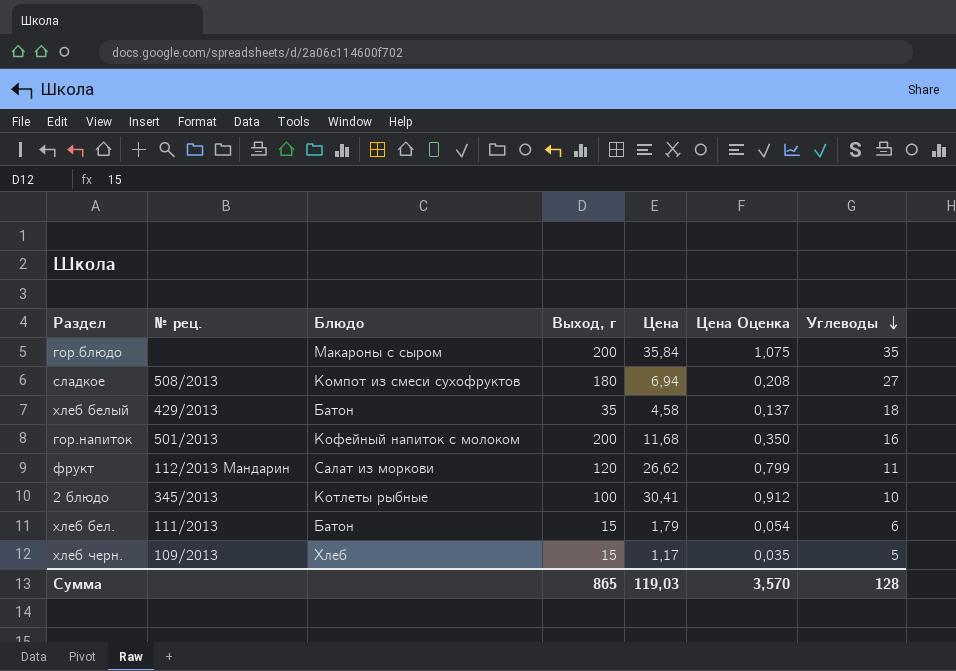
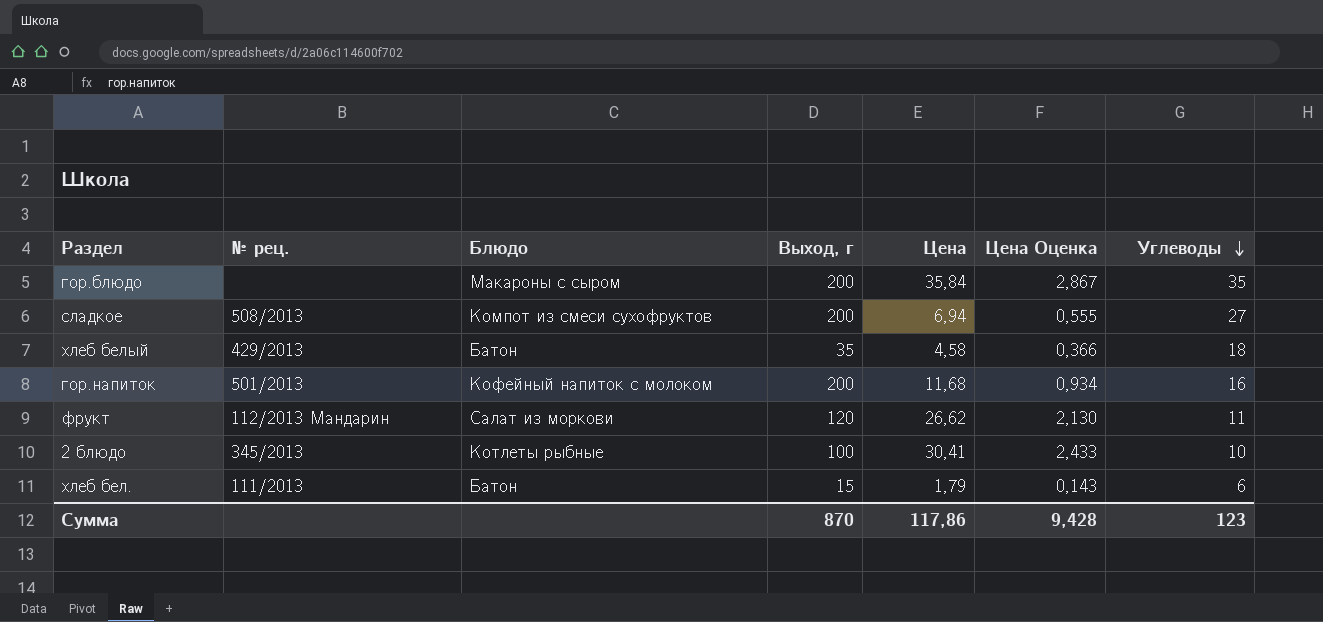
column Цена Оценка | formula: [Цена] * 0,03 -> [Цена] * 0,08
row хлеб черн.: 109/2013 | Хлеб | 15 | 1,17 | 0,035 | 5 -> none
сладкое | Выход, г: 180 -> 200
Сумма | Выход, г: 865 -> 870
Сумма | Цена: 119,03 -> 117,86
Сумма | Цена Оценка: 3,570 -> 9,428
Сумма | Углеводы: 128 -> 123

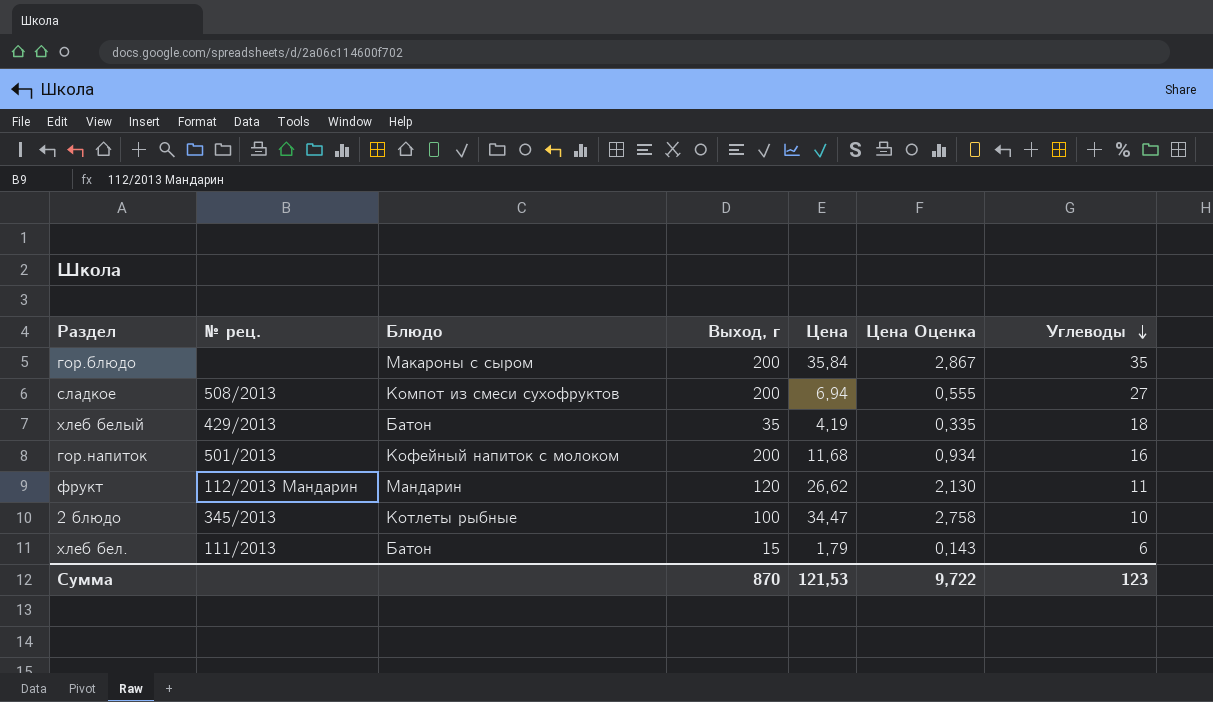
хлеб белый | Цена: 4,58 -> 4,19
хлеб белый | Цена Оценка: 0,366 -> 0,335
фрукт | Блюдо: Салат из моркови -> Мандарин
2 блюдо | Цена: 30,41 -> 34,47
2 блюдо | Цена Оценка: 2,433 -> 2,758
Сумма | Цена: 117,86 -> 121,53
Сумма | Цена Оценка: 9,428 -> 9,722

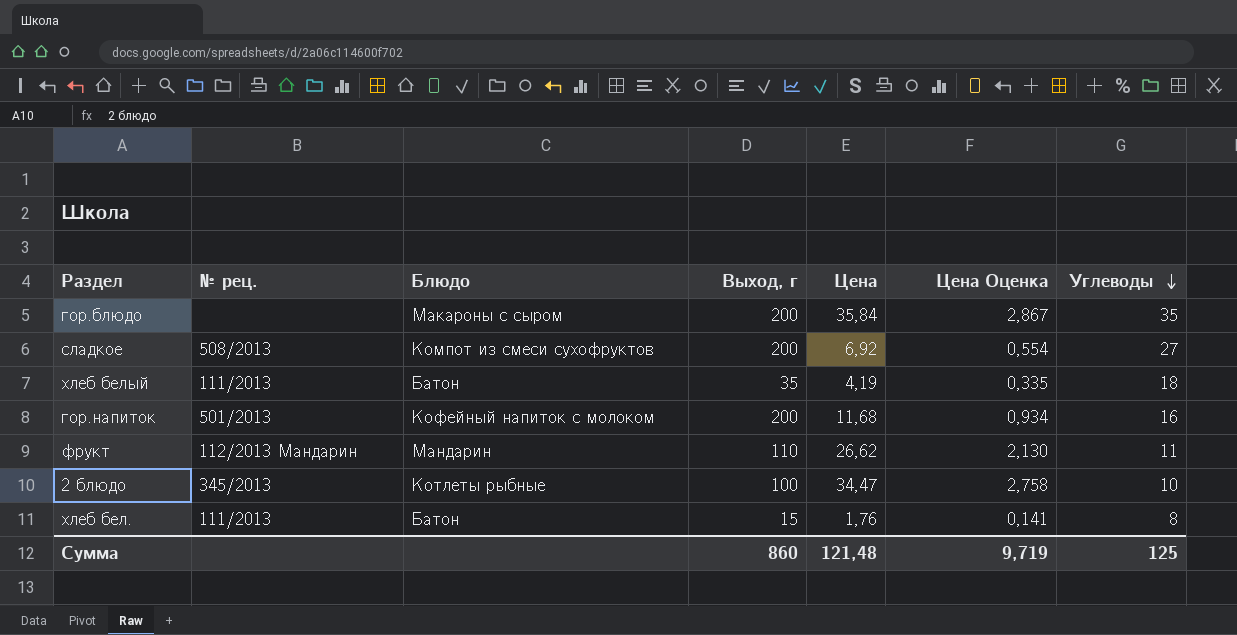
сладкое | Цена: 6,94 -> 6,92
сладкое | Цена Оценка: 0,555 -> 0,554
хлеб белый | № рец.: 429/2013 -> 111/2013
фрукт | Выход, г: 120 -> 110
хлеб бел. | Цена: 1,79 -> 1,76
хлеб бел. | Цена Оценка: 0,143 -> 0,141
хлеб бел. | Углеводы: 6 -> 8
Сумма | Выход, г: 870 -> 860
Сумма | Цена: 121,53 -> 121,48
Сумма | Цена Оценка: 9,722 -> 9,719
Сумма | Углеводы: 123 -> 125

